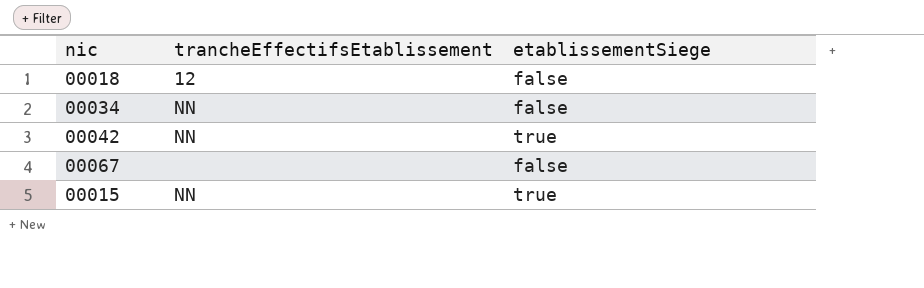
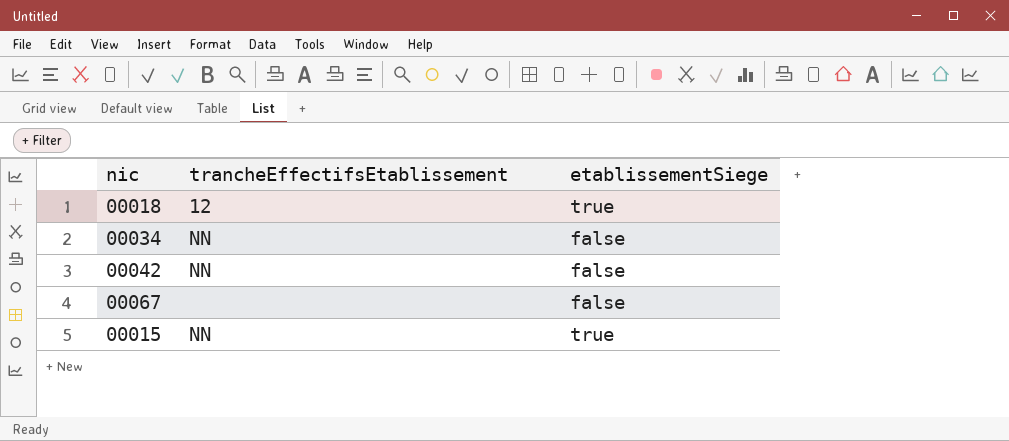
00018 | etablissementSiege: false -> true
00042 | etablissementSiege: true -> false

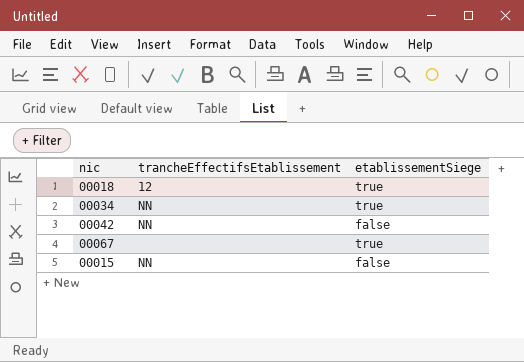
00034 | etablissementSiege: false -> true
00067 | etablissementSiege: false -> true
00015 | etablissementSiege: true -> false

